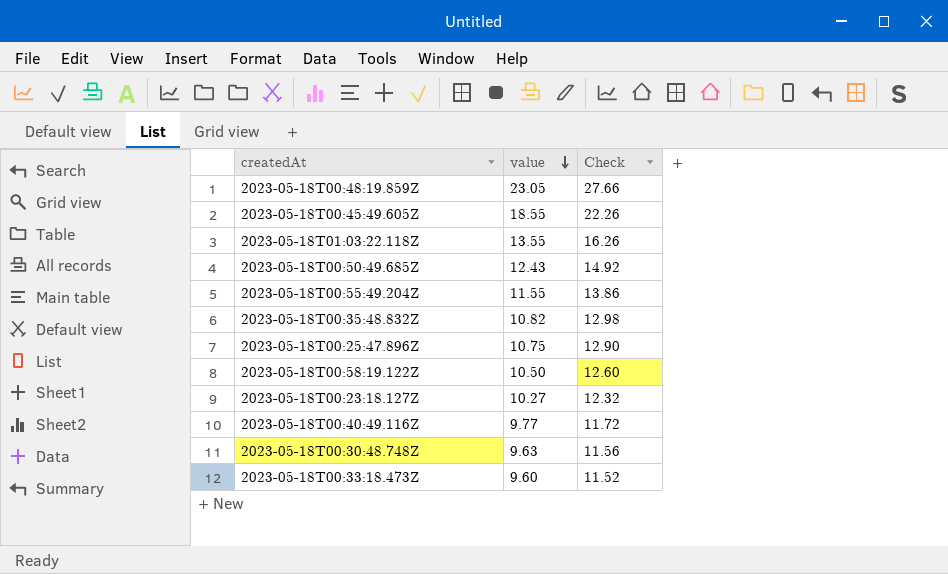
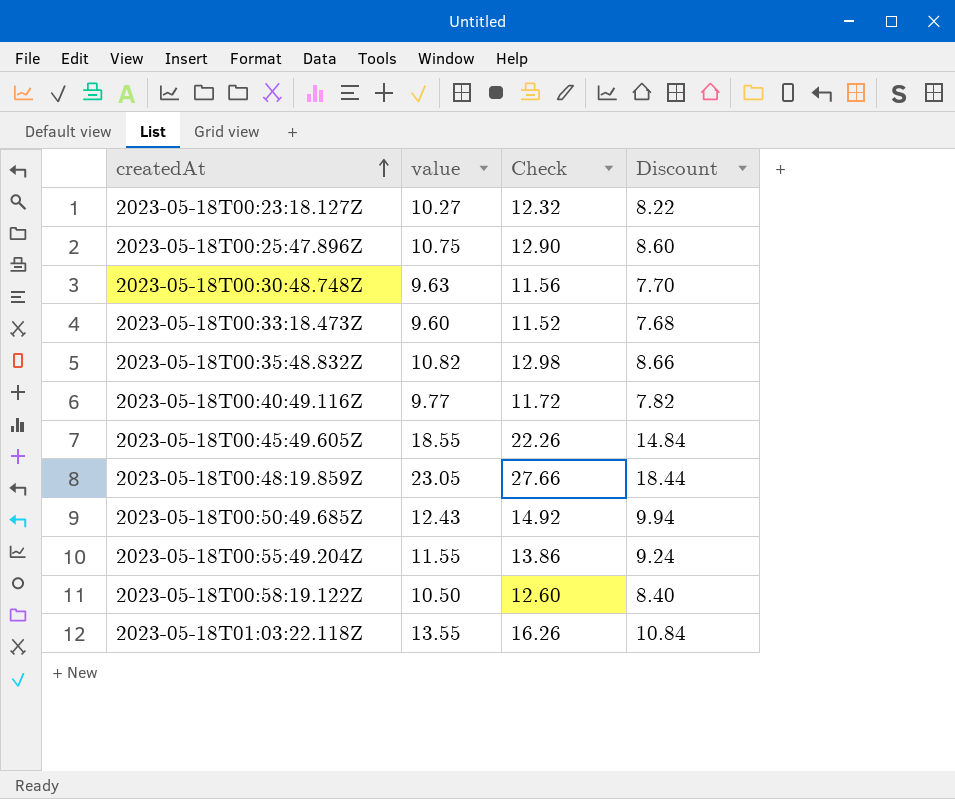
row order: value descending -> createdAt ascending
column Discount | formula: none -> [value] * 0.8

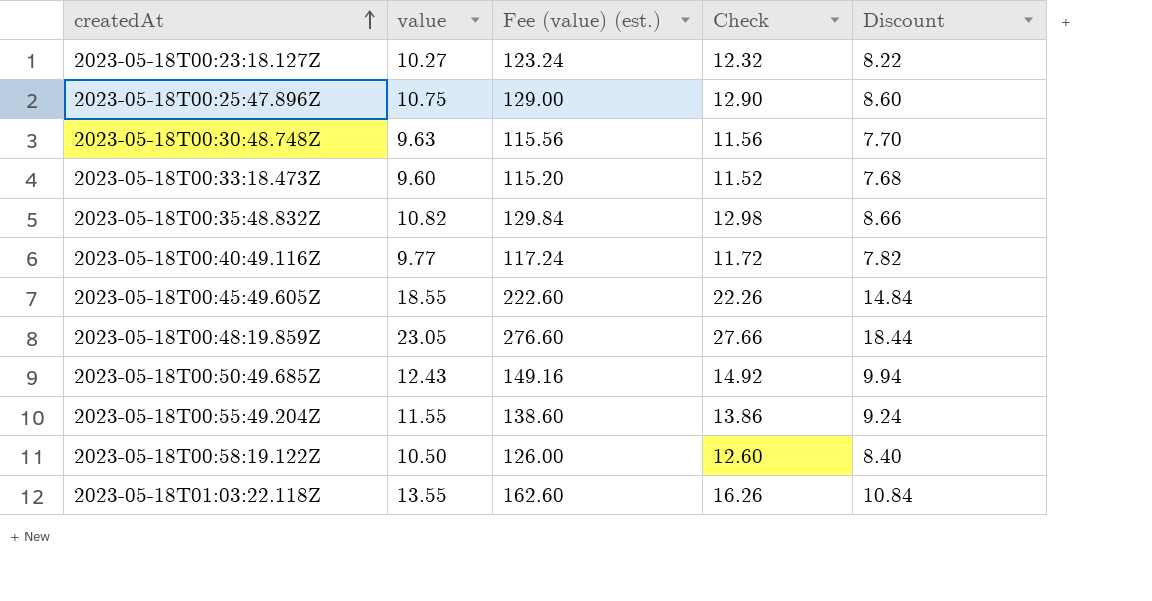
column Fee (value) (est.) | formula: none -> [value] * 12

